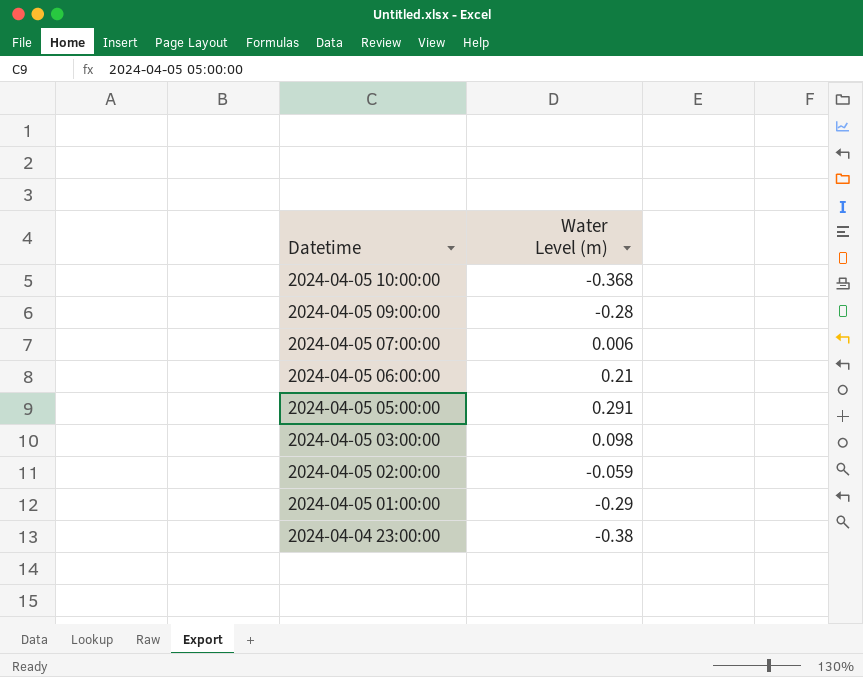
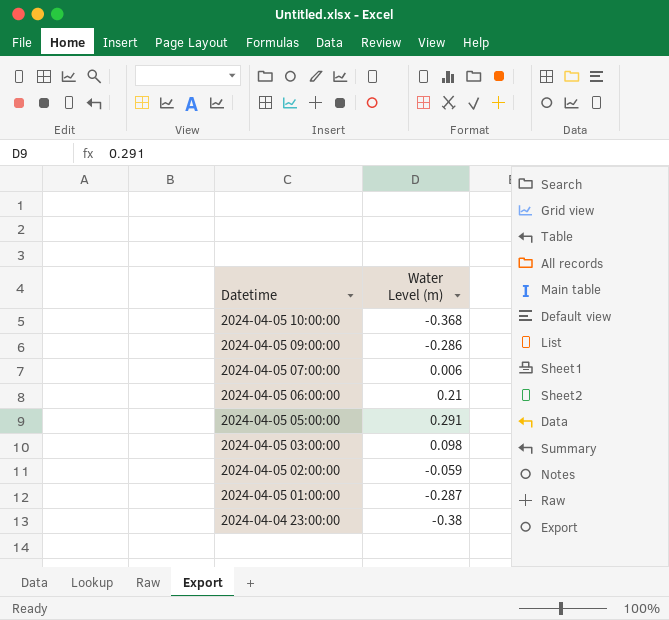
2024-04-05 09:00:00 | Water Level (m): -0.28 -> -0.286
2024-04-05 01:00:00 | Water Level (m): -0.29 -> -0.287

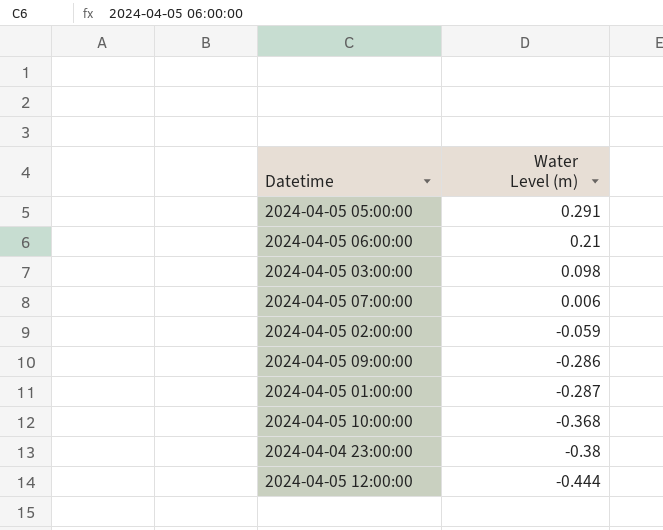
row order: Datetime descending -> Water Level (m) descending
row 2024-04-05 12:00:00: none -> -0.444

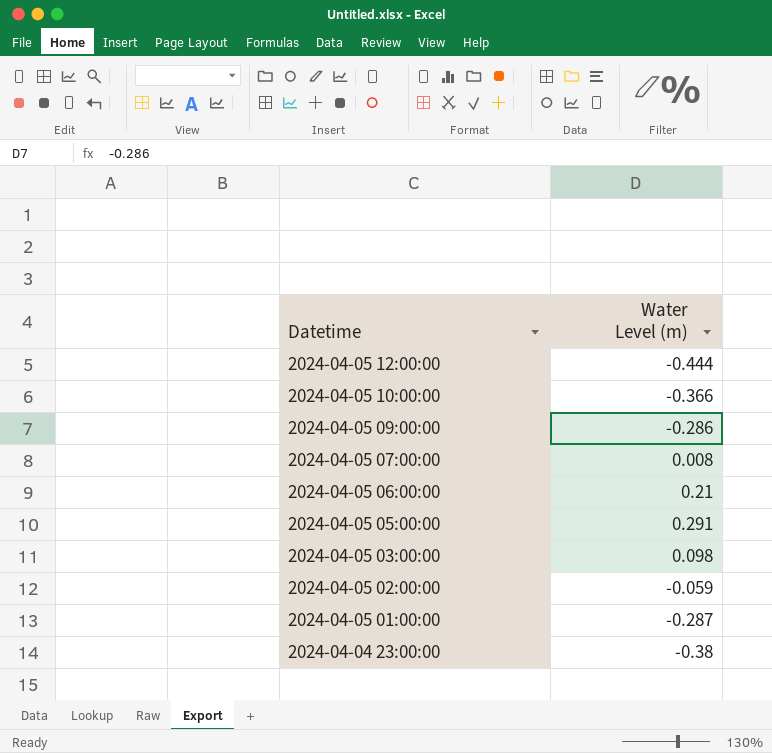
row order: Water Level (m) descending -> Datetime descending
2024-04-05 10:00:00 | Water Level (m): -0.368 -> -0.366
2024-04-05 07:00:00 | Water Level (m): 0.006 -> 0.008

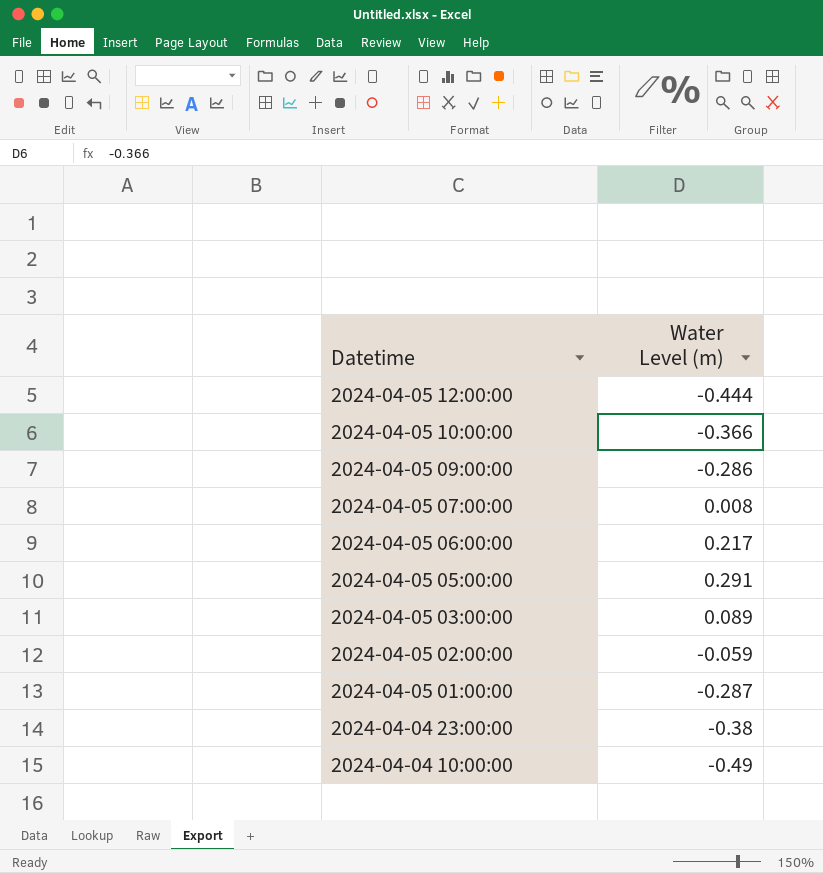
2024-04-05 06:00:00 | Water Level (m): 0.21 -> 0.217
2024-04-05 03:00:00 | Water Level (m): 0.098 -> 0.089
row 2024-04-04 10:00:00: none -> -0.49

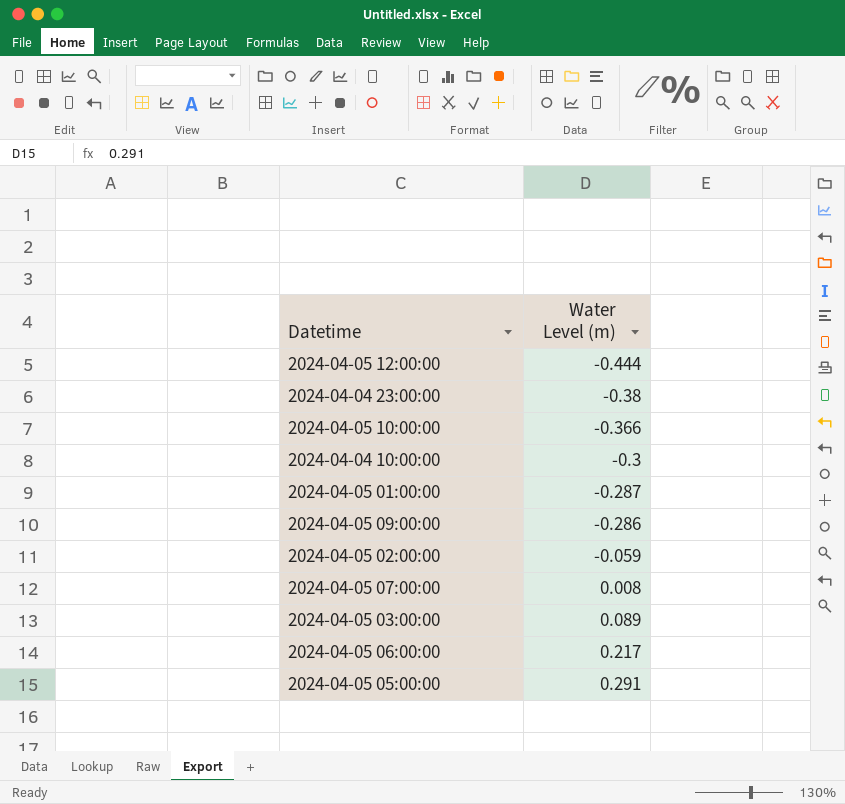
row order: Datetime descending -> Water Level (m) ascending
2024-04-04 10:00:00 | Water Level (m): -0.49 -> -0.3

